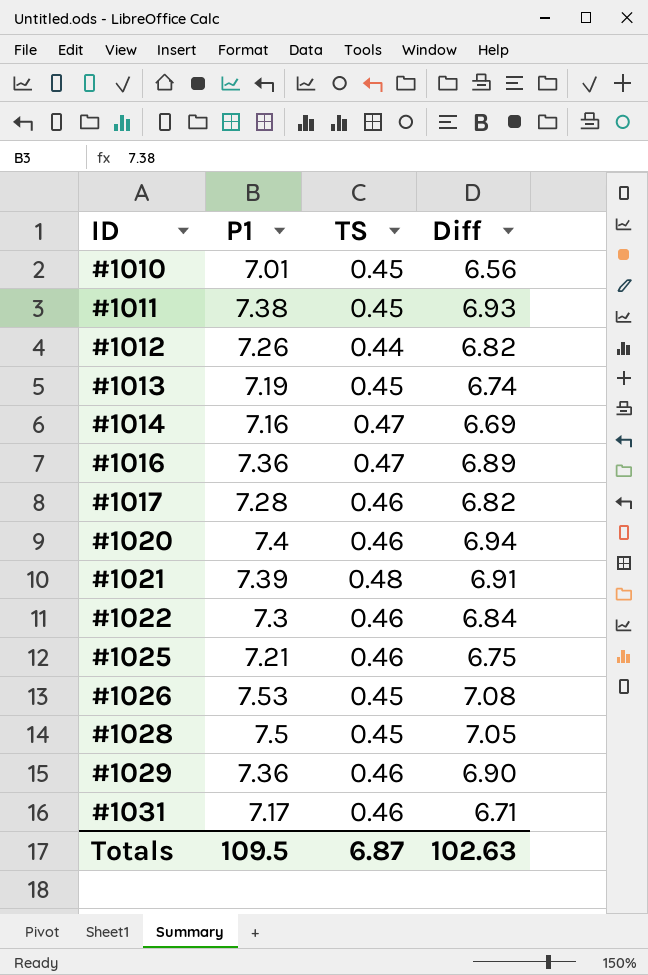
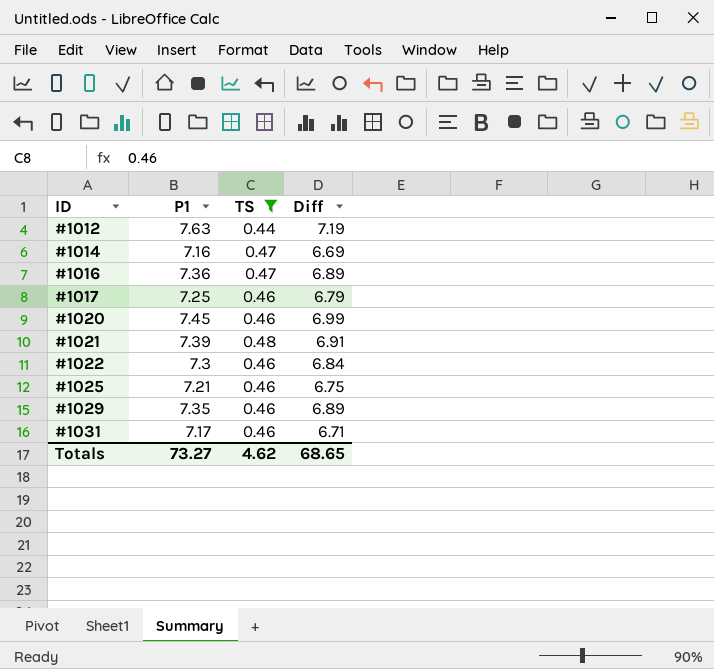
filter: none -> TS != 0.45
#1012 | P1: 7.26 -> 7.63
#1012 | Diff: 6.82 -> 7.19
#1017 | P1: 7.28 -> 7.25
#1017 | Diff: 6.82 -> 6.79
#1020 | P1: 7.4 -> 7.45
#1020 | Diff: 6.94 -> 6.99
#1029 | P1: 7.36 -> 7.35
#1029 | Diff: 6.90 -> 6.89
Totals | P1: 109.5 -> 73.27
Totals | TS: 6.87 -> 4.62
Totals | Diff: 102.63 -> 68.65

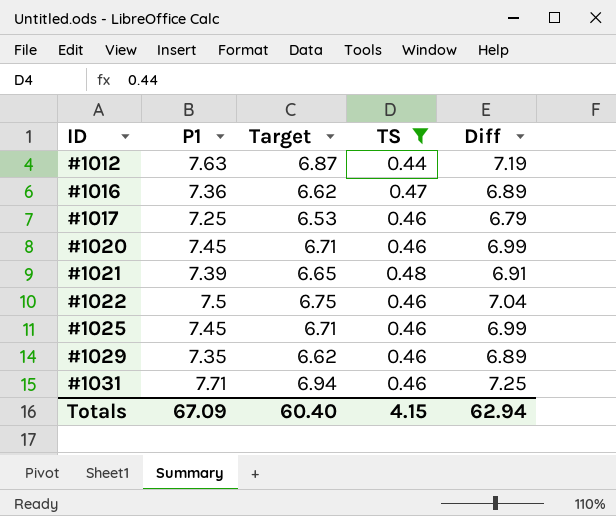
column Target | formula: none -> [P1] * 0.9
row #1014: 7.16 | 0.47 | 6.69 -> none
#1022 | P1: 7.3 -> 7.5
#1022 | Diff: 6.84 -> 7.04
#1025 | P1: 7.21 -> 7.45
#1025 | Diff: 6.75 -> 6.99
#1031 | P1: 7.17 -> 7.71
#1031 | Diff: 6.71 -> 7.25
Totals | P1: 73.27 -> 67.09
Totals | TS: 4.62 -> 4.15
Totals | Diff: 68.65 -> 62.94

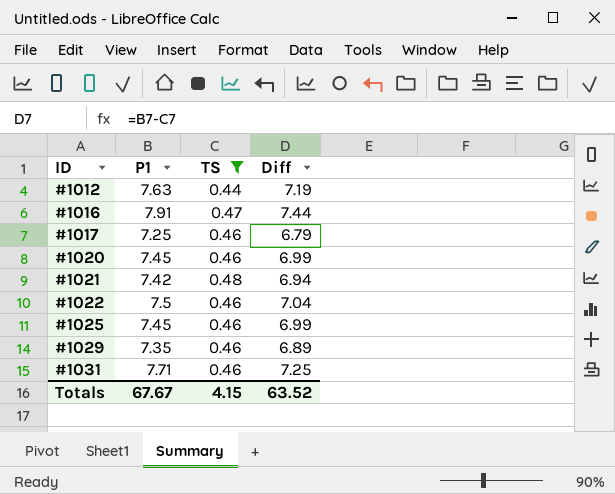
column Target | formula: [P1] * 0.9 -> none
#1016 | P1: 7.36 -> 7.91
#1016 | Diff: 6.89 -> 7.44
#1021 | P1: 7.39 -> 7.42
#1021 | Diff: 6.91 -> 6.94
Totals | P1: 67.09 -> 67.67
Totals | Diff: 62.94 -> 63.52

